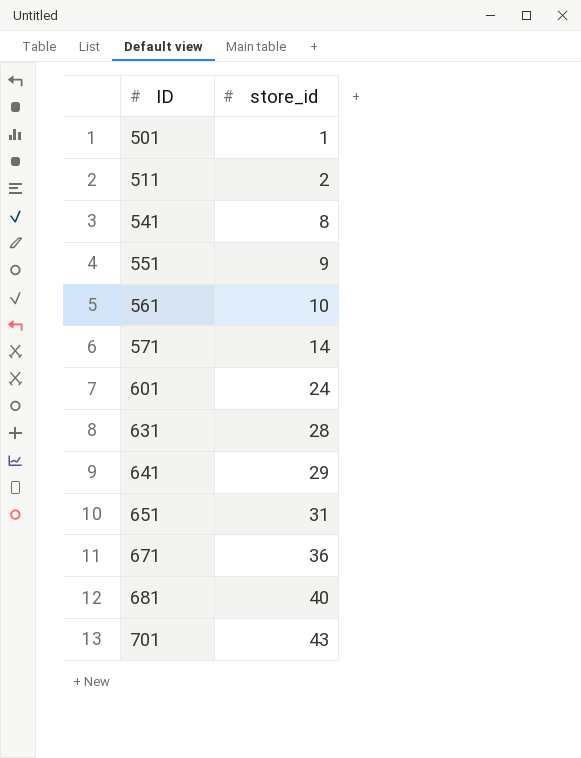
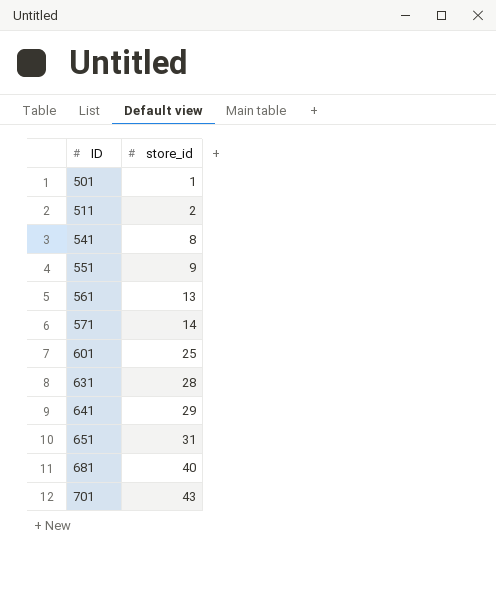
row 671: 36 -> none
561 | store_id: 10 -> 13
601 | store_id: 24 -> 25

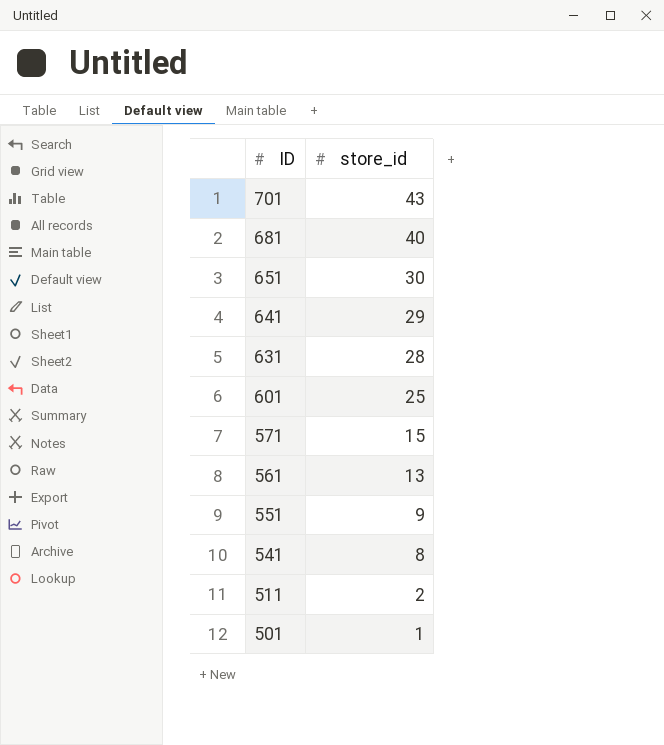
row order: ID ascending -> ID descending
651 | store_id: 31 -> 30
571 | store_id: 14 -> 15

